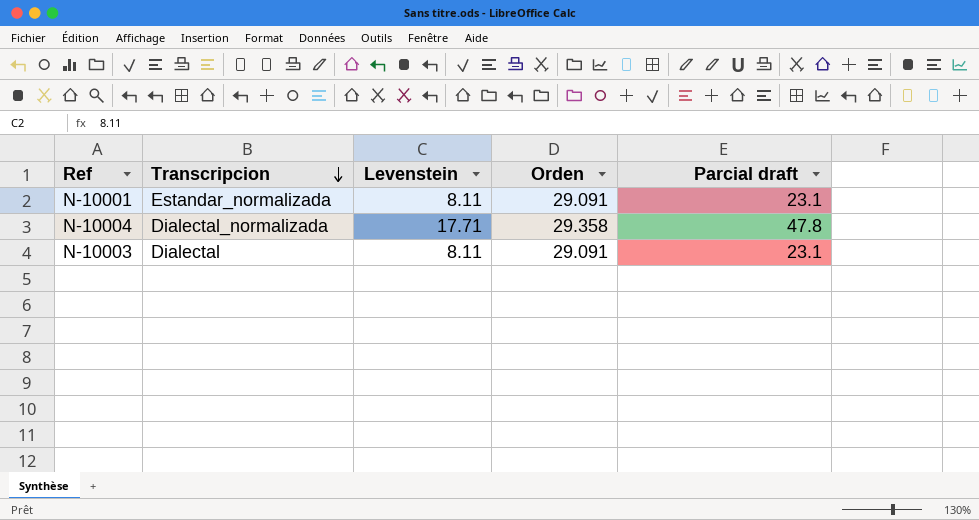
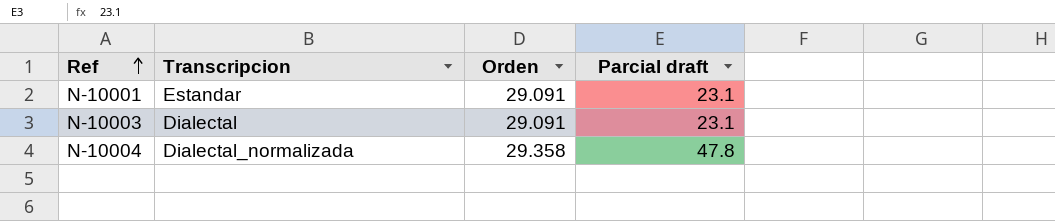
row order: Transcripcion descending -> Ref ascending
column Levenstein | position: 3 -> none
N-10001 | Transcripcion: Estandar_normalizada -> Estandar

